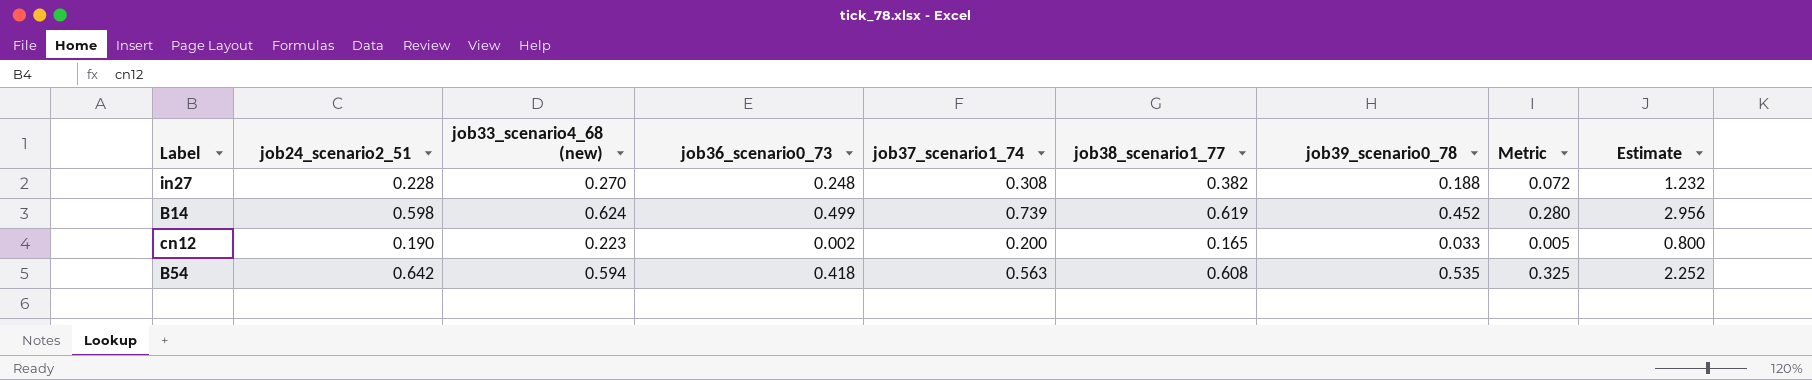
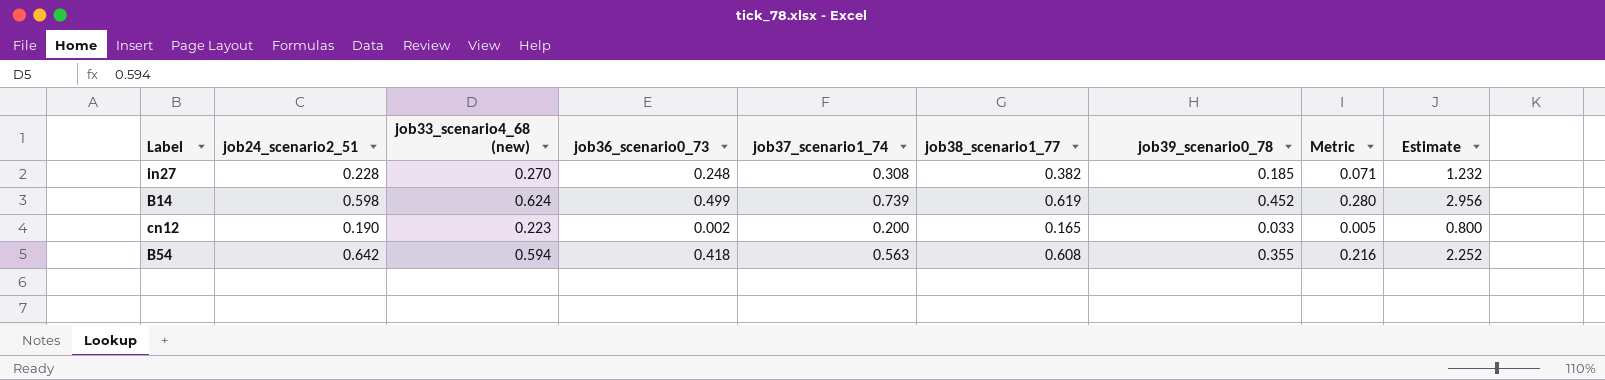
in27 | job39_scenario0_78: 0.188 -> 0.185
in27 | Metric: 0.072 -> 0.071
B54 | job39_scenario0_78: 0.535 -> 0.355
B54 | Metric: 0.325 -> 0.216

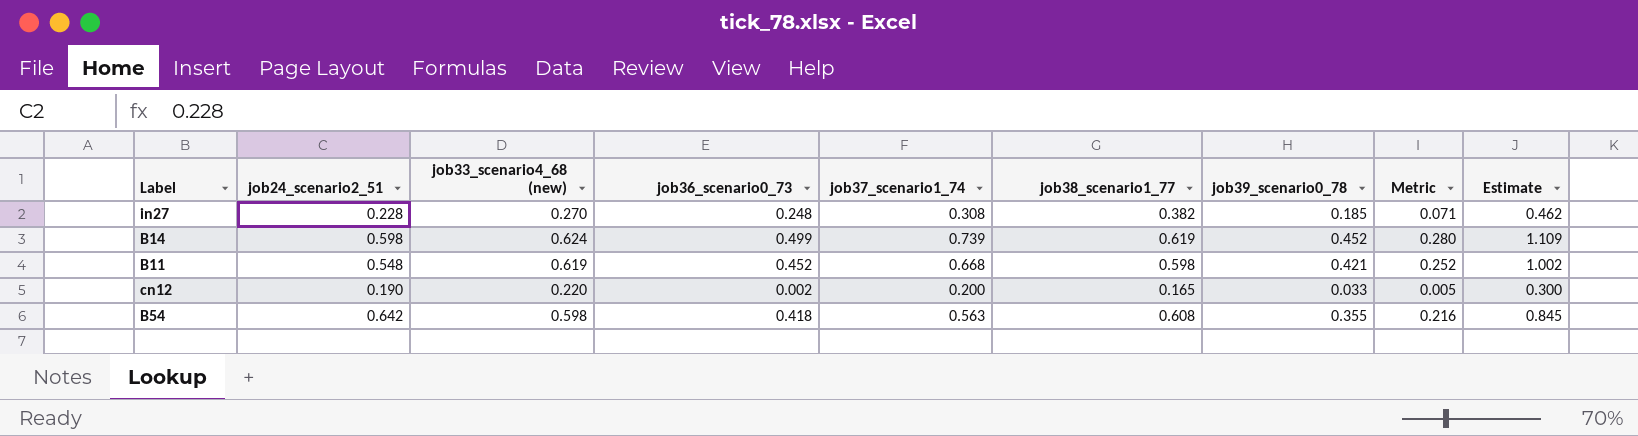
column Estimate | formula: [job37_scenario1_74] * 4 -> [job37_scenario1_74] * 1.5
row B11: none -> 0.548 | 0.619 | 0.452 | 0.668 | 0.598 | 0.421 | 0.252 | 1.002
cn12 | job33_scenario4_68 (new): 0.223 -> 0.220
B54 | job33_scenario4_68 (new): 0.594 -> 0.598

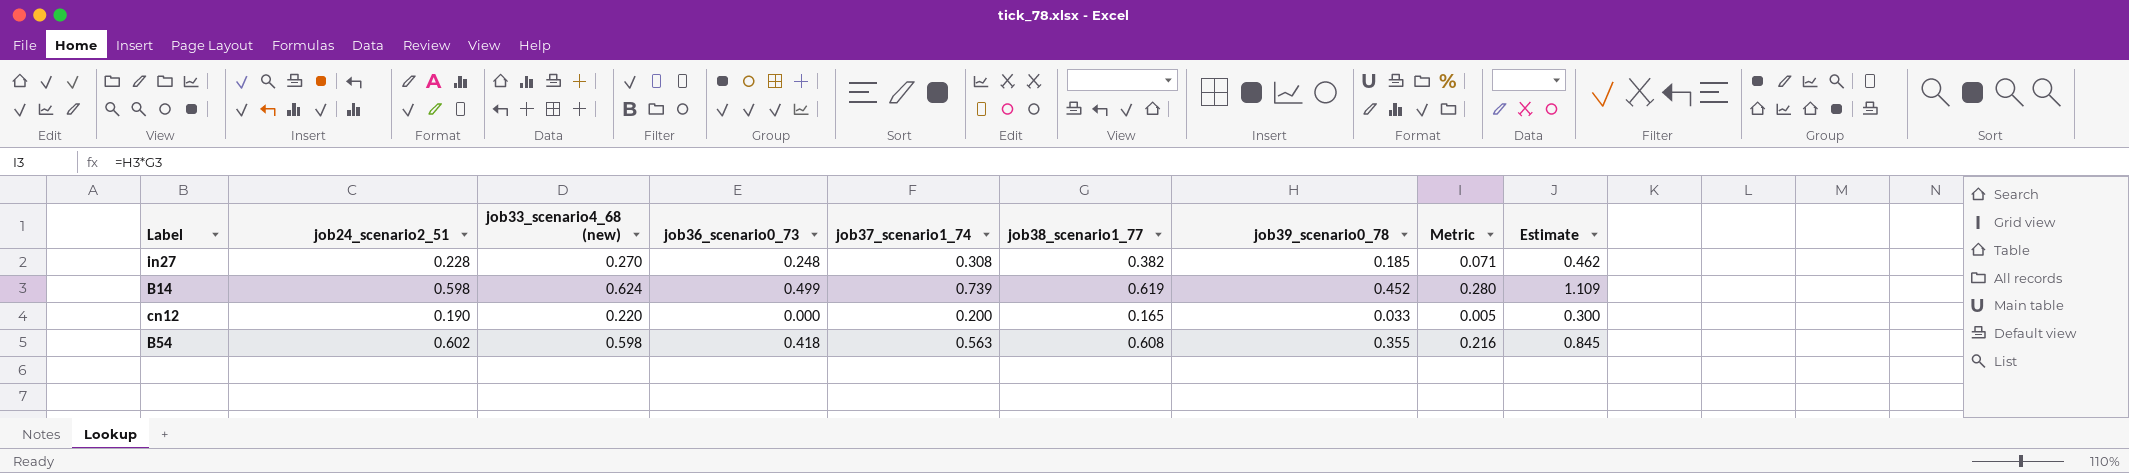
row B11: 0.548 | 0.619 | 0.452 | 0.668 | 0.598 | 0.421 | 0.252 | 1.002 -> none
cn12 | job36_scenario0_73: 0.002 -> 0.000
B54 | job24_scenario2_51: 0.642 -> 0.602

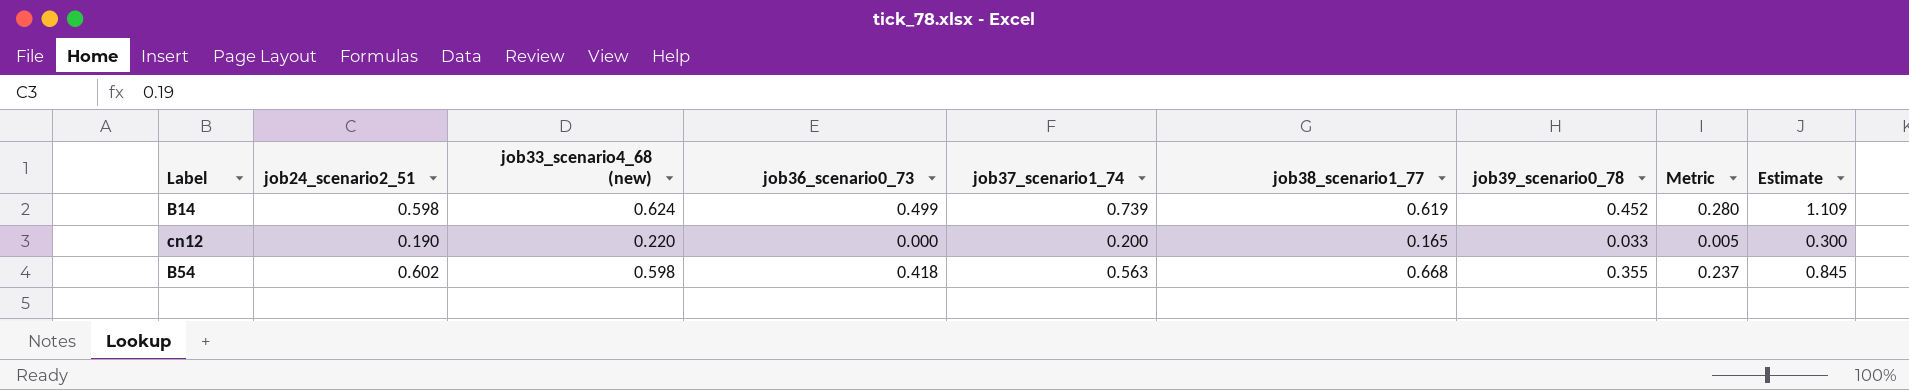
row in27: 0.228 | 0.270 | 0.248 | 0.308 | 0.382 | 0.185 | 0.071 | 0.462 -> none
B54 | job38_scenario1_77: 0.608 -> 0.668
B54 | Metric: 0.216 -> 0.237

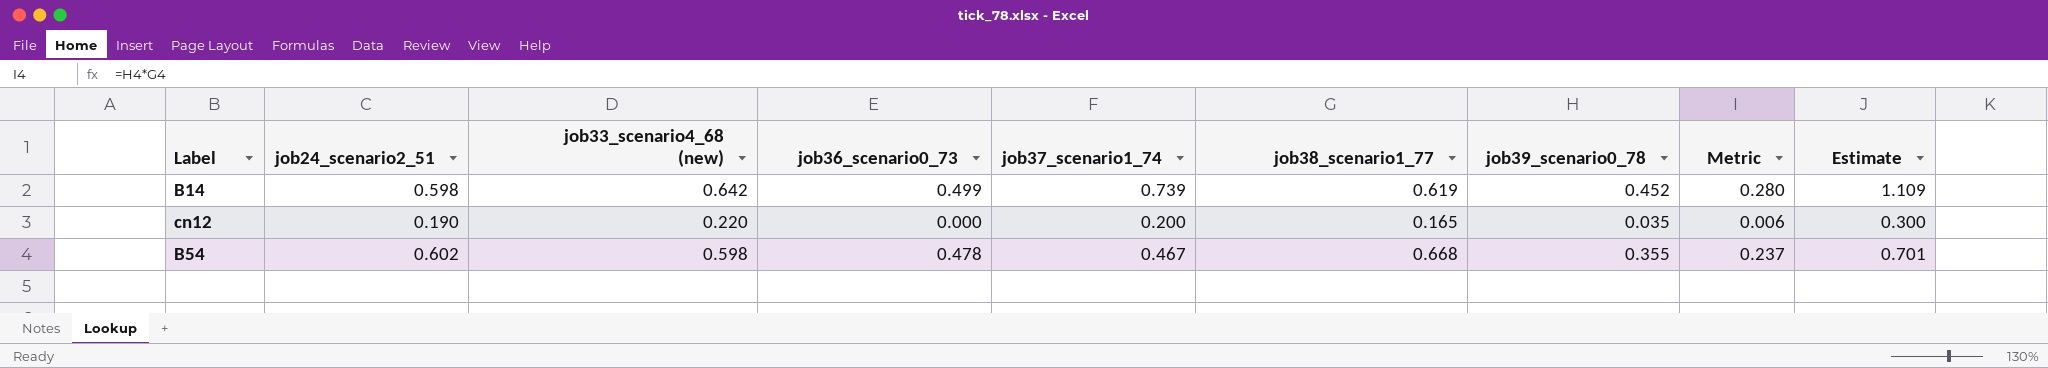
B14 | job33_scenario4_68 (new): 0.624 -> 0.642
cn12 | job39_scenario0_78: 0.033 -> 0.035
cn12 | Metric: 0.005 -> 0.006
B54 | job36_scenario0_73: 0.418 -> 0.478
B54 | job37_scenario1_74: 0.563 -> 0.467
B54 | Estimate: 0.845 -> 0.701

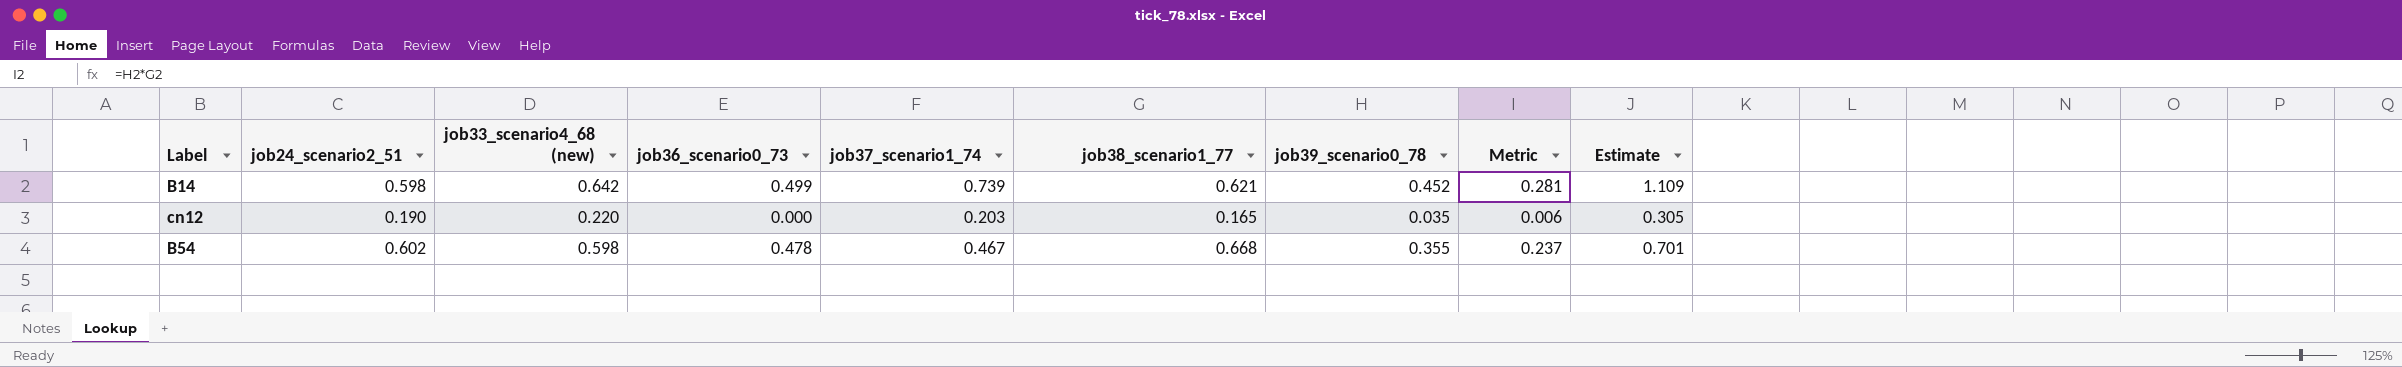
B14 | job38_scenario1_77: 0.619 -> 0.621
B14 | Metric: 0.280 -> 0.281
cn12 | job37_scenario1_74: 0.200 -> 0.203
cn12 | Estimate: 0.300 -> 0.305

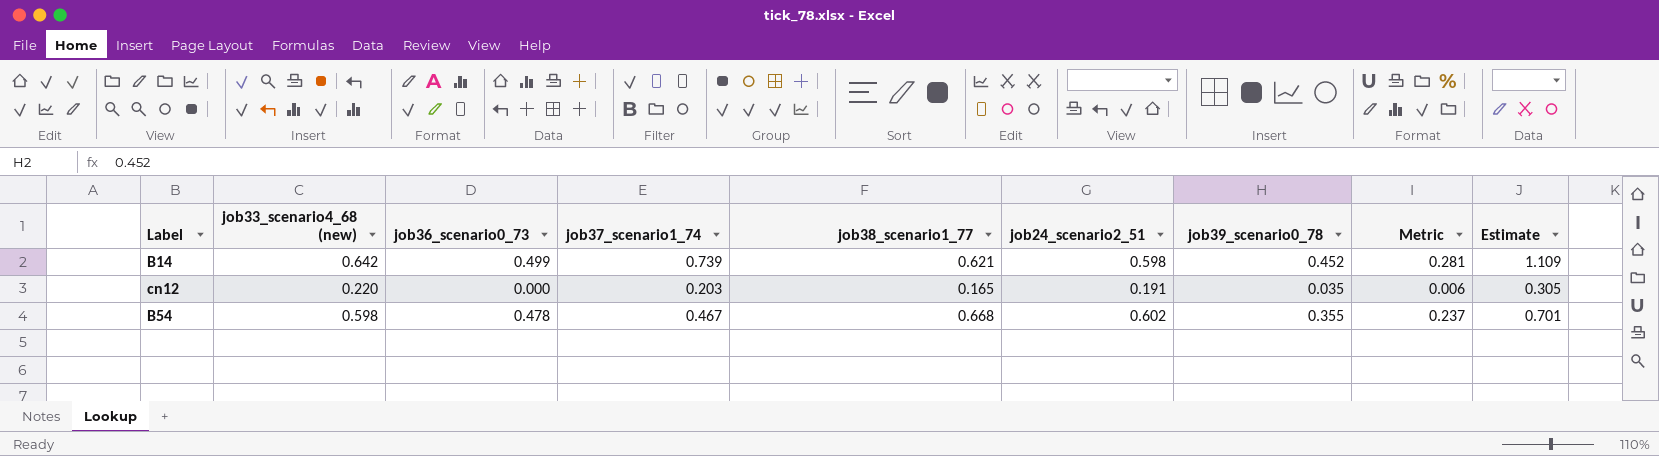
column job24_scenario2_51 | position: 2 -> 6
cn12 | job24_scenario2_51: 0.190 -> 0.191

